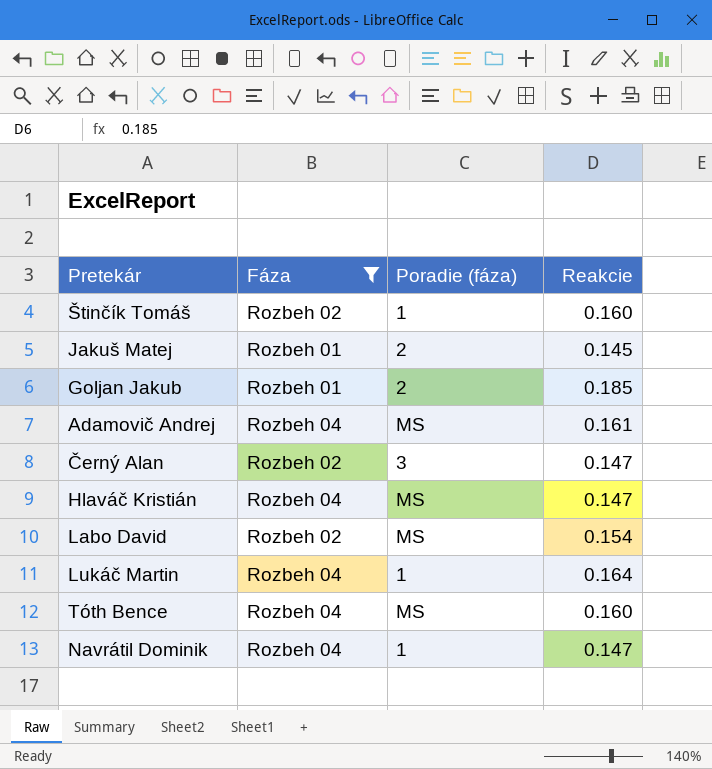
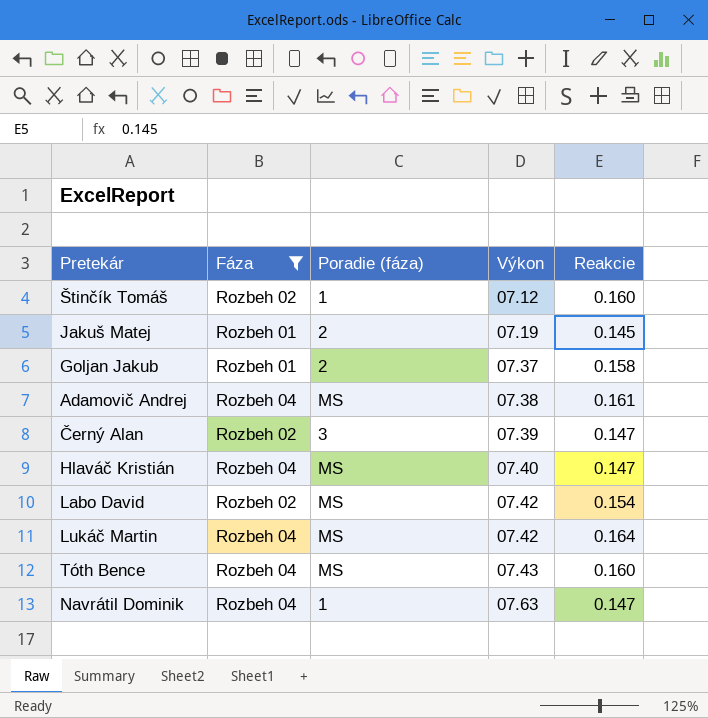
column Výkon | position: none -> 4
Goljan Jakub | Reakcie: 0.185 -> 0.158
Lukáč Martin | Poradie (fáza): 1 -> MS

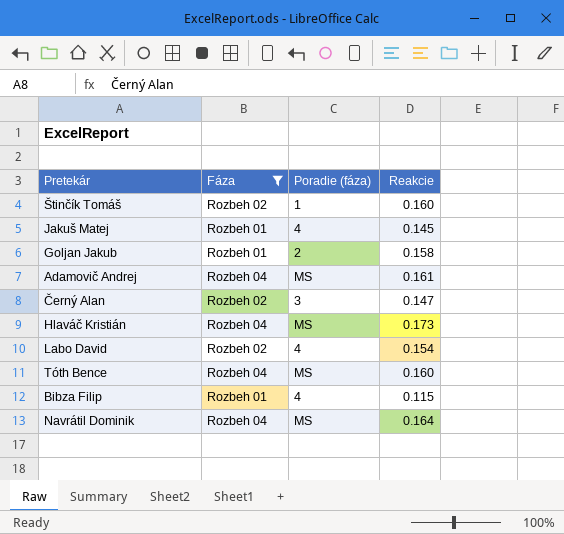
column Výkon | position: 4 -> none
row Lukáč Martin: Rozbeh 04 | MS | 07.42 | 0.164 -> none
Jakuš Matej | Poradie (fáza): 2 -> 4
Hlaváč Kristián | Reakcie: 0.147 -> 0.173
Labo David | Poradie (fáza): MS -> 4
row Bibza Filip: none -> Rozbeh 01 | 4 | 0.115
Navrátil Dominik | Poradie (fáza): 1 -> MS
Navrátil Dominik | Reakcie: 0.147 -> 0.164

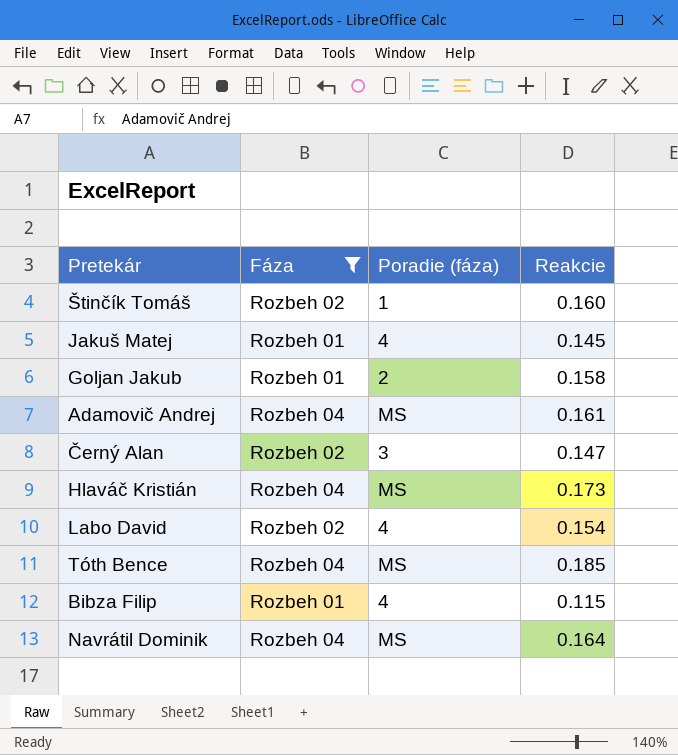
Tóth Bence | Reakcie: 0.160 -> 0.185

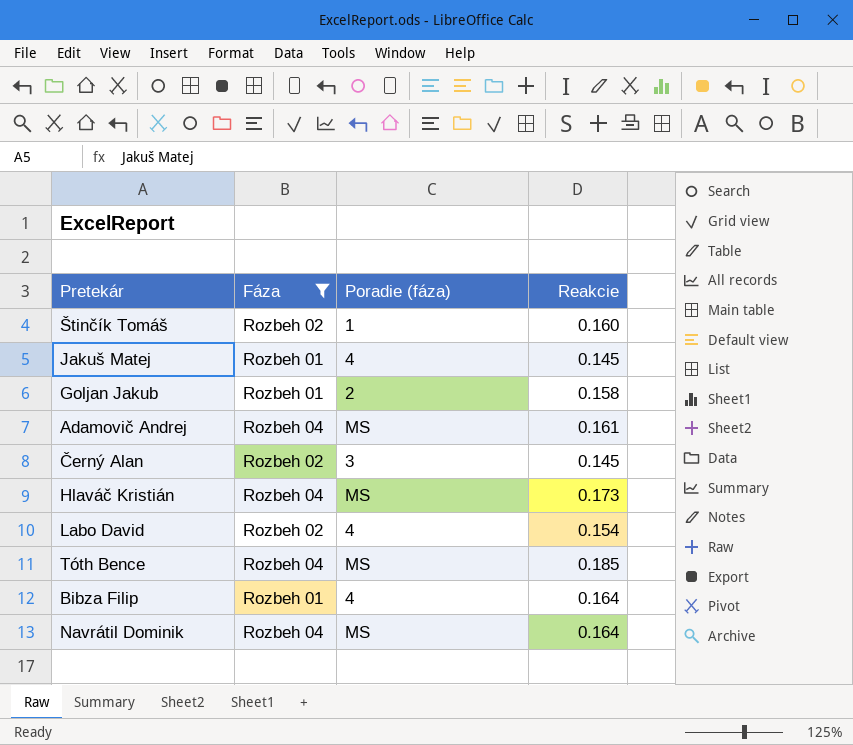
Černý Alan | Reakcie: 0.147 -> 0.145
Bibza Filip | Reakcie: 0.115 -> 0.164

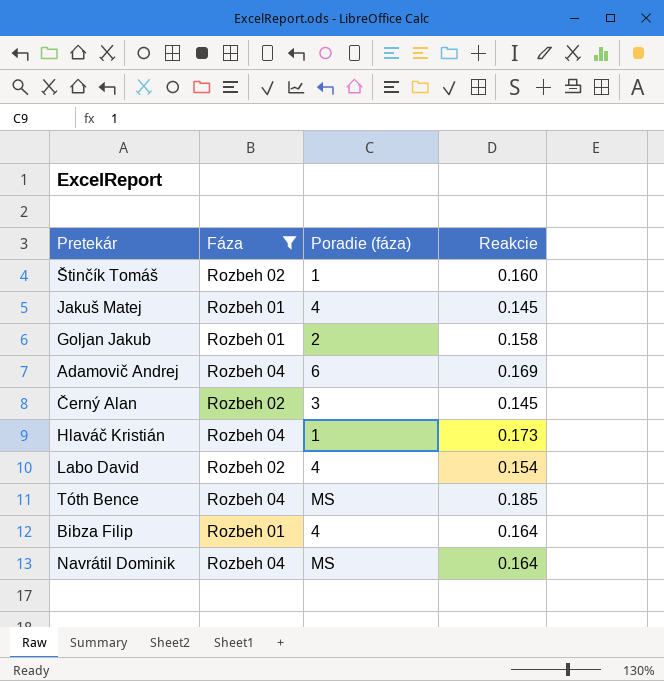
Adamovič Andrej | Poradie (fáza): MS -> 6
Adamovič Andrej | Reakcie: 0.161 -> 0.169
Hlaváč Kristián | Poradie (fáza): MS -> 1

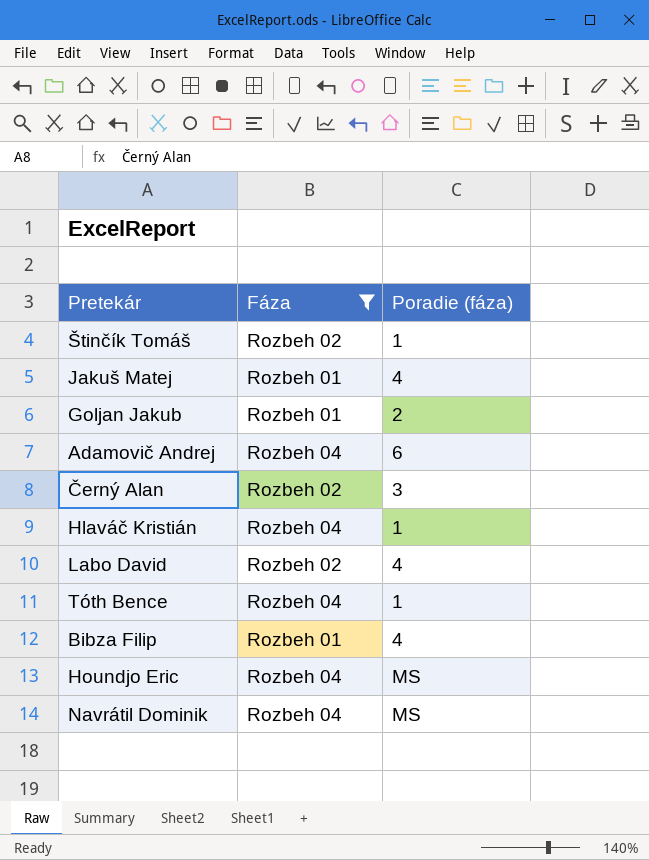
column Reakcie | position: 4 -> none
Tóth Bence | Poradie (fáza): MS -> 1
row Houndjo Eric: none -> Rozbeh 04 | MS

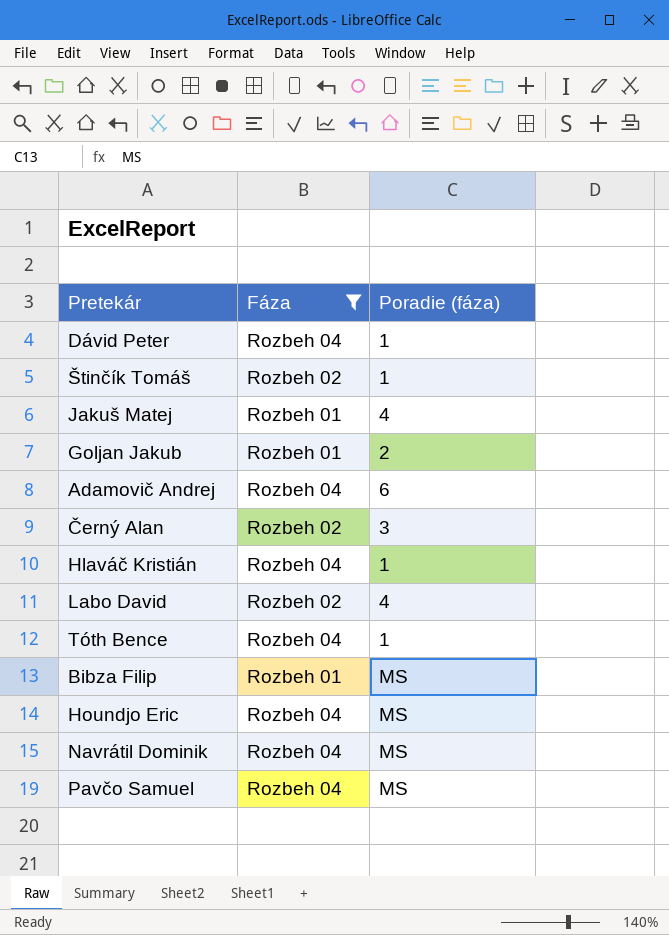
row Dávid Peter: none -> Rozbeh 04 | 1
Bibza Filip | Poradie (fáza): 4 -> MS
row Pavčo Samuel: none -> Rozbeh 04 | MS

